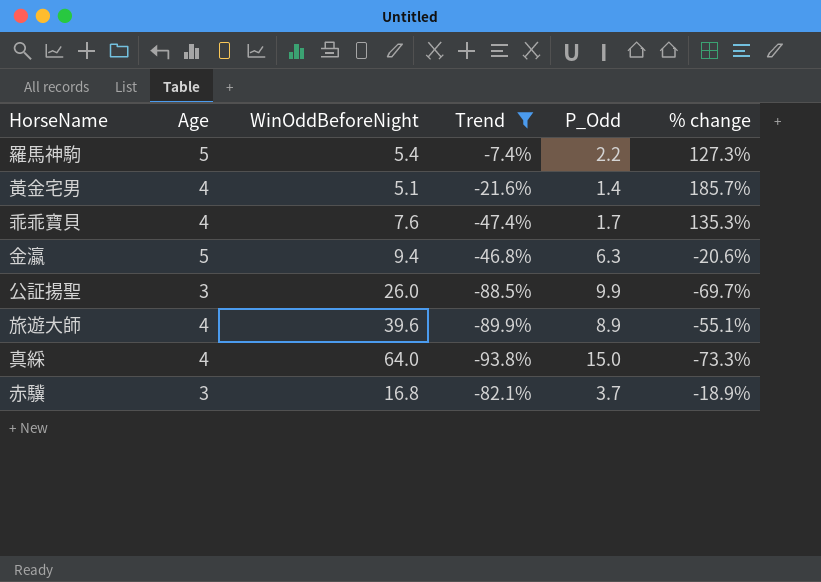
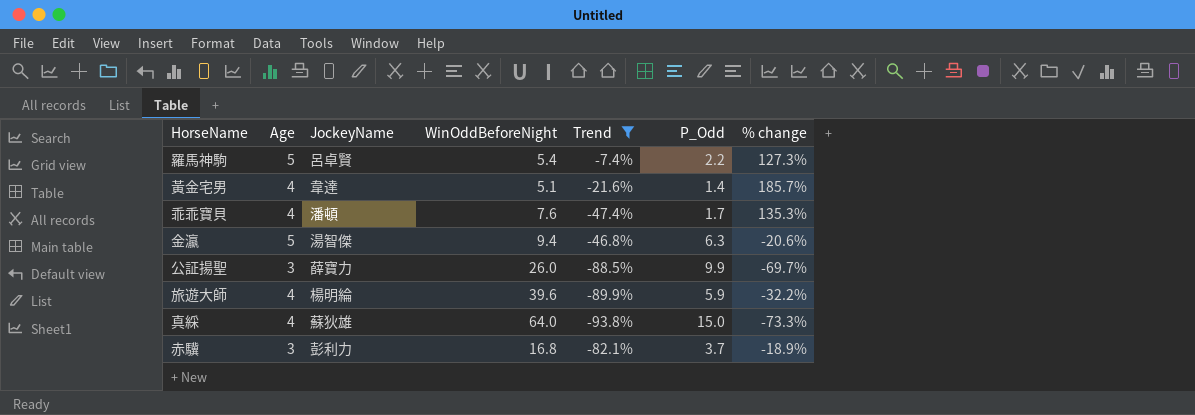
column JockeyName | position: none -> 3
旅遊大師 | P_Odd: 8.9 -> 5.9
旅遊大師 | % change: -55.1% -> -32.2%

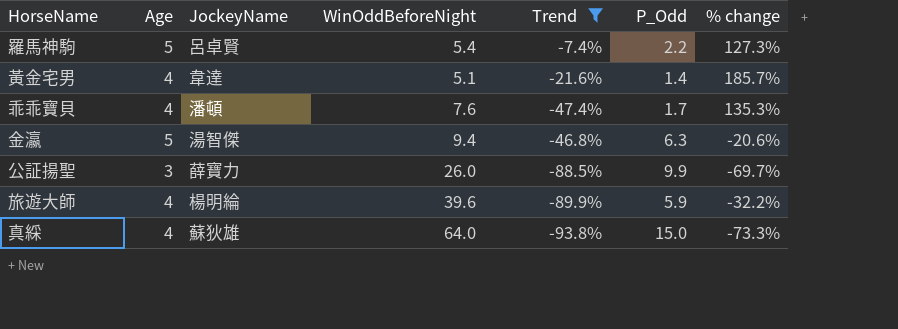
row 赤驥: 3 | 彭利力 | 16.8 | -82.1% | 3.7 | -18.9% -> none

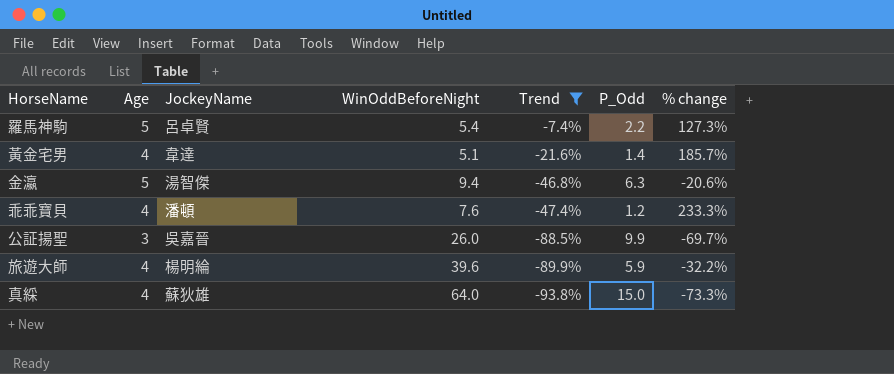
row order: none -> Trend descending
乖乖寶貝 | P_Odd: 1.7 -> 1.2
乖乖寶貝 | % change: 135.3% -> 233.3%
公証揚聖 | JockeyName: 薛寶力 -> 吳嘉晉

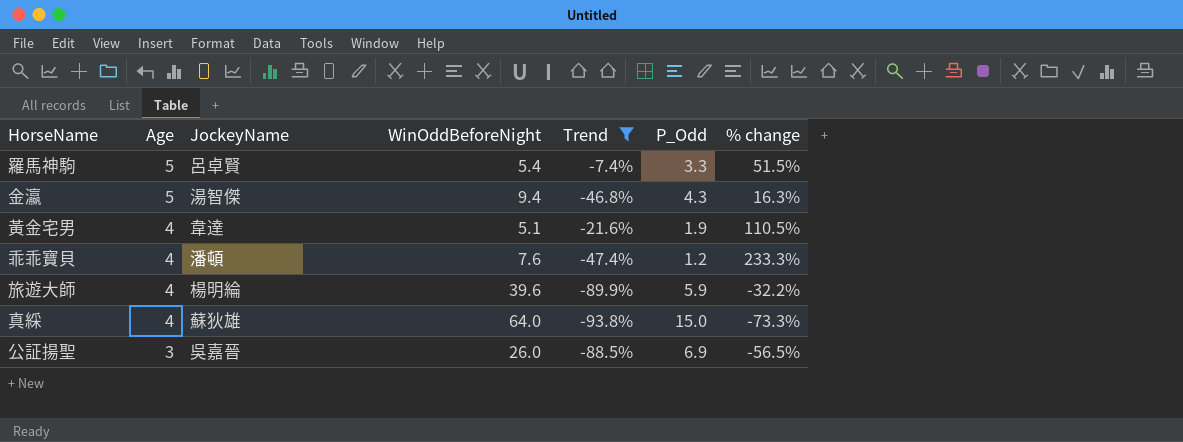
row order: Trend descending -> Age descending
羅馬神駒 | P_Odd: 2.2 -> 3.3
羅馬神駒 | % change: 127.3% -> 51.5%
金瀛 | P_Odd: 6.3 -> 4.3
金瀛 | % change: -20.6% -> 16.3%
黃金宅男 | P_Odd: 1.4 -> 1.9
黃金宅男 | % change: 185.7% -> 110.5%
公証揚聖 | P_Odd: 9.9 -> 6.9
公証揚聖 | % change: -69.7% -> -56.5%

